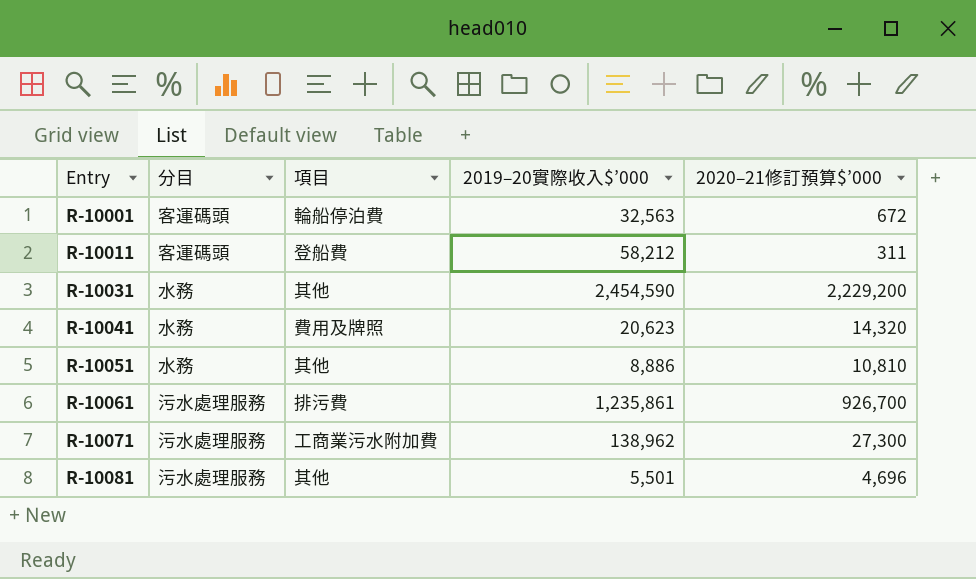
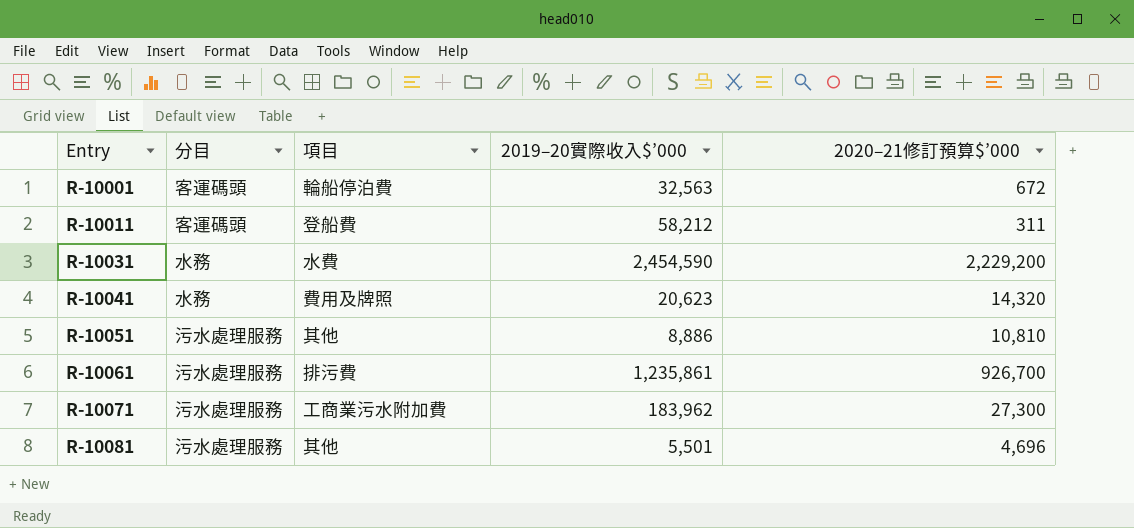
R-10031 | 項目: 其他 -> 水費
R-10051 | 分目: 水務 -> 污水處理服務
R-10071 | 2019–20實際收入$’000: 138,962 -> 183,962

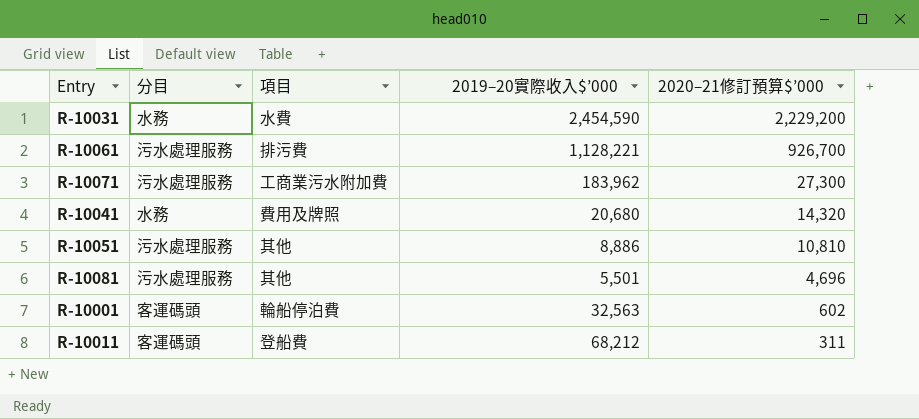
row order: Entry ascending -> 2020–21修訂預算$’000 descending
R-10061 | 2019–20實際收入$’000: 1,235,861 -> 1,128,221
R-10041 | 2019–20實際收入$’000: 20,623 -> 20,680
R-10001 | 2020–21修訂預算$’000: 672 -> 602
R-10011 | 2019–20實際收入$’000: 58,212 -> 68,212

